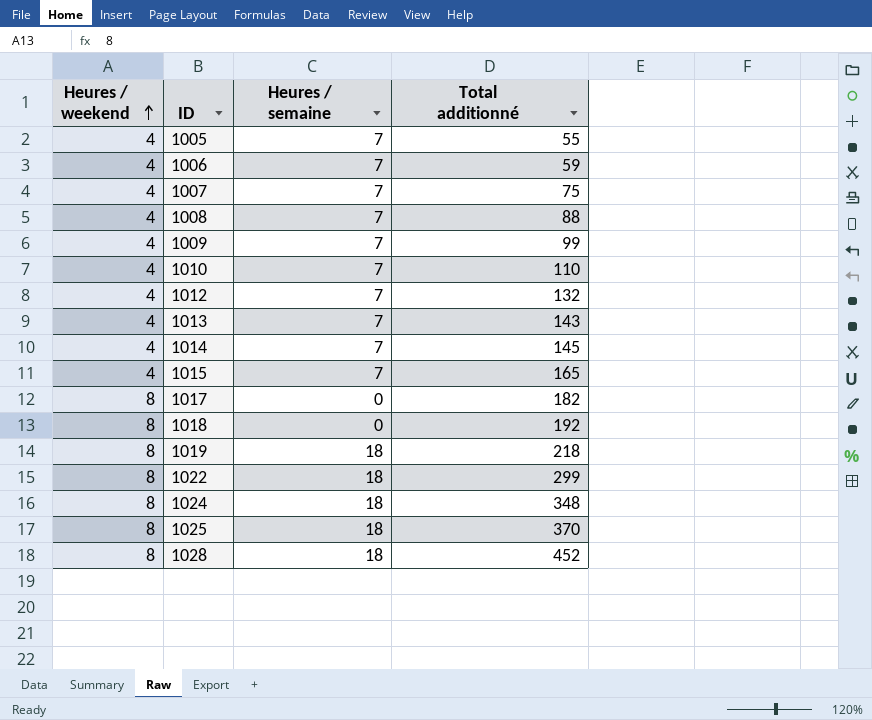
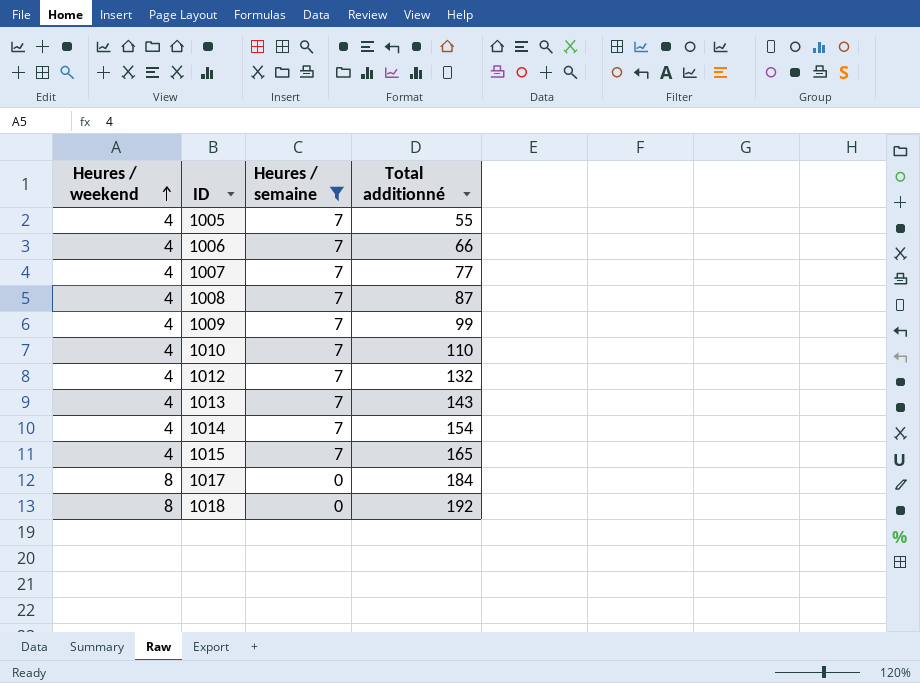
filter: none -> Heures / semaine != 18
1006 | Total additionné: 59 -> 66
1007 | Total additionné: 75 -> 77
1008 | Total additionné: 88 -> 87
1014 | Total additionné: 145 -> 154
1017 | Total additionné: 182 -> 184

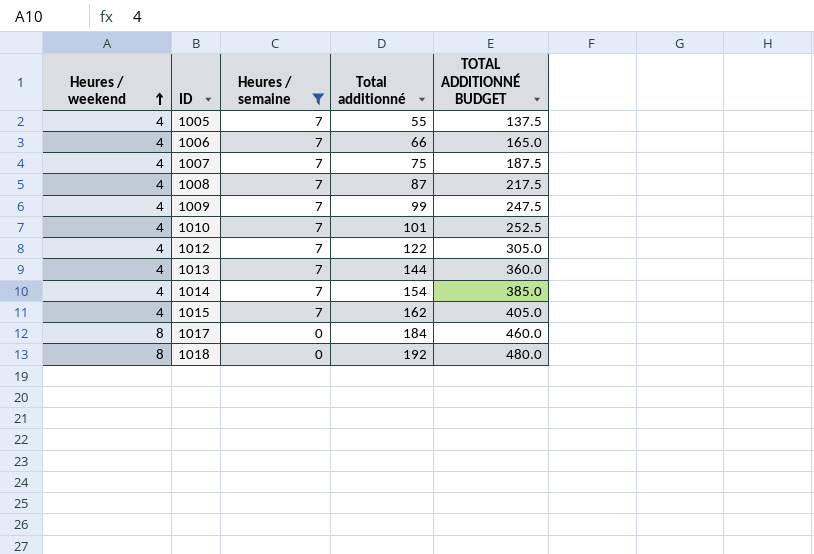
column TOTAL ADDITIONNÉ BUDGET | formula: none -> [Total additionné] * 2.5
1007 | Total additionné: 77 -> 75
1010 | Total additionné: 110 -> 101
1012 | Total additionné: 132 -> 122
1013 | Total additionné: 143 -> 144
1015 | Total additionné: 165 -> 162

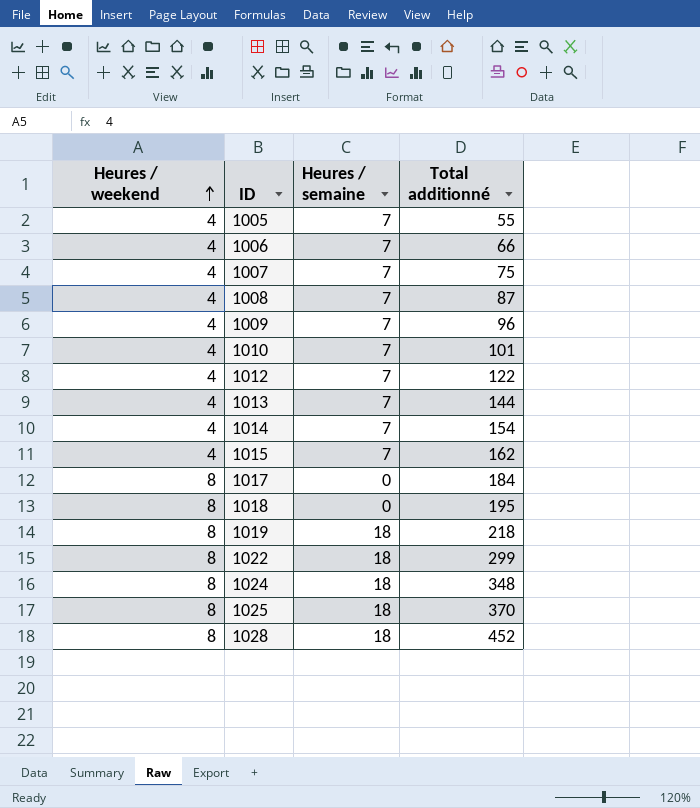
filter: Heures / semaine != 18 -> none
column TOTAL ADDITIONNÉ BUDGET | formula: [Total additionné] * 2.5 -> none
1009 | Total additionné: 99 -> 96
1018 | Total additionné: 192 -> 195

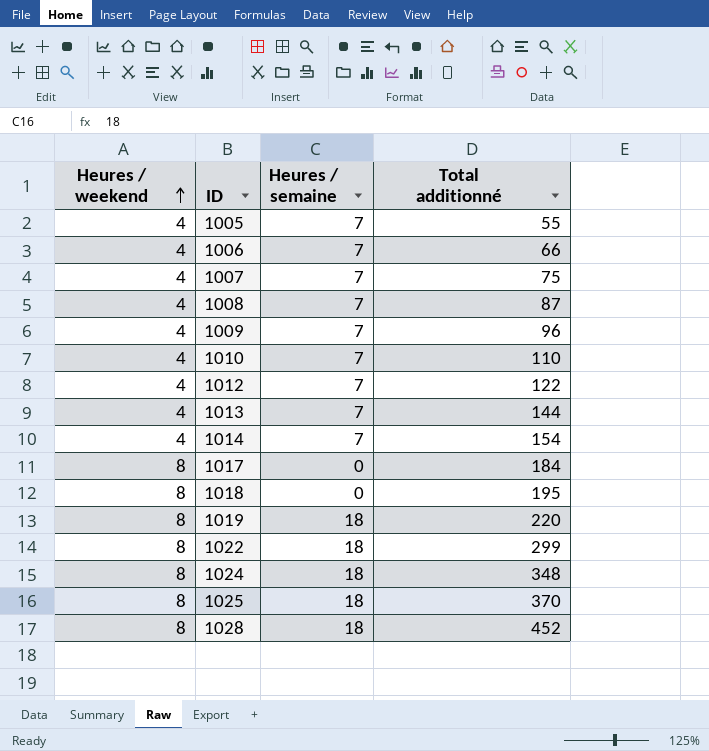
row 1015: 4 | 7 | 162 -> none
1010 | Total additionné: 101 -> 110
1019 | Total additionné: 218 -> 220

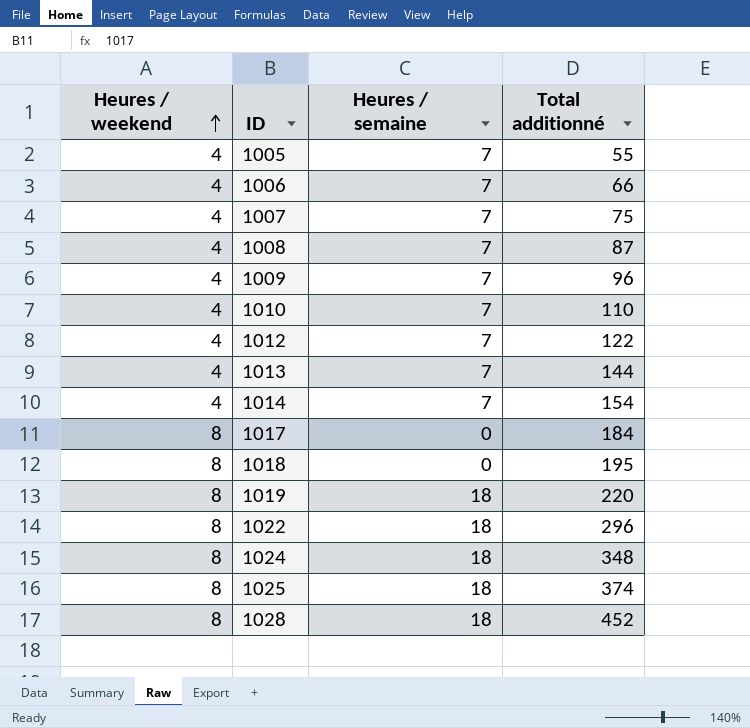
1022 | Total additionné: 299 -> 296
1025 | Total additionné: 370 -> 374

